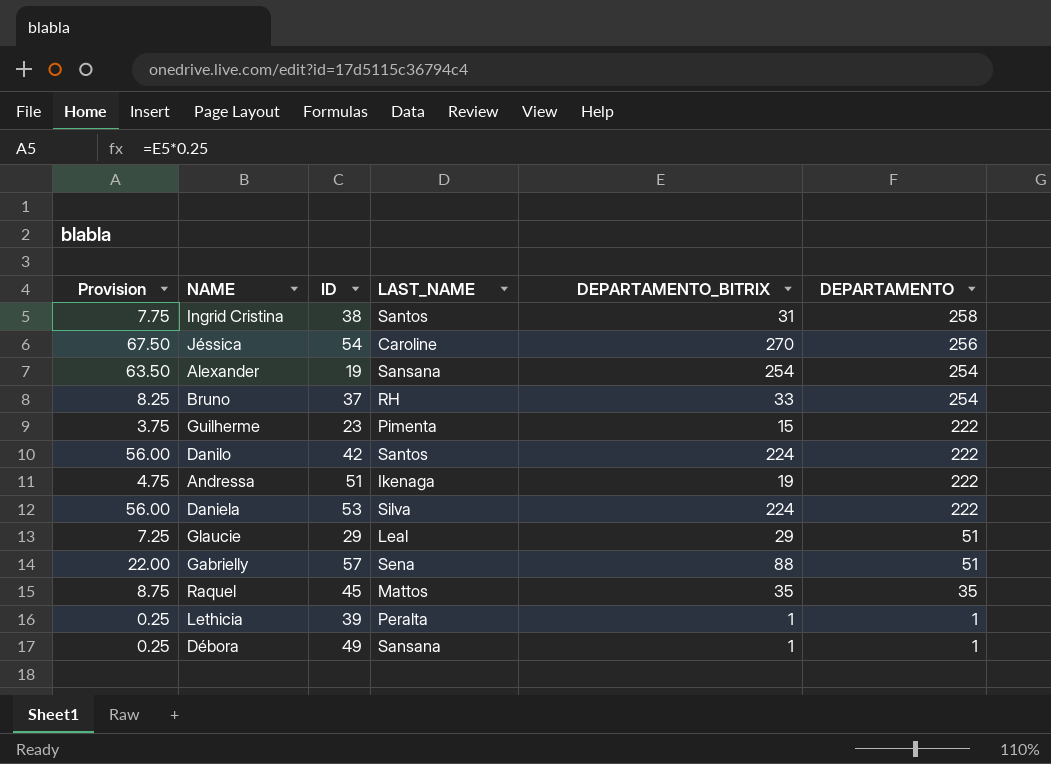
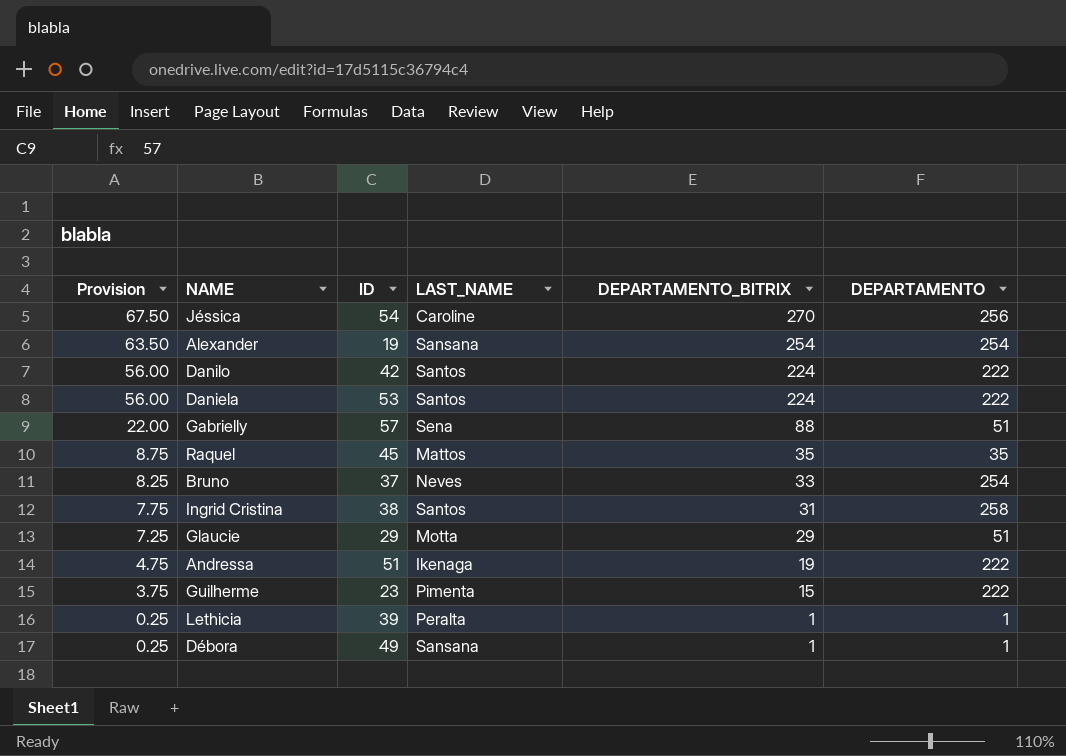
row order: DEPARTAMENTO descending -> Provision descending
Daniela | LAST_NAME: Silva -> Santos
Bruno | LAST_NAME: RH -> Neves
Glaucie | LAST_NAME: Leal -> Motta

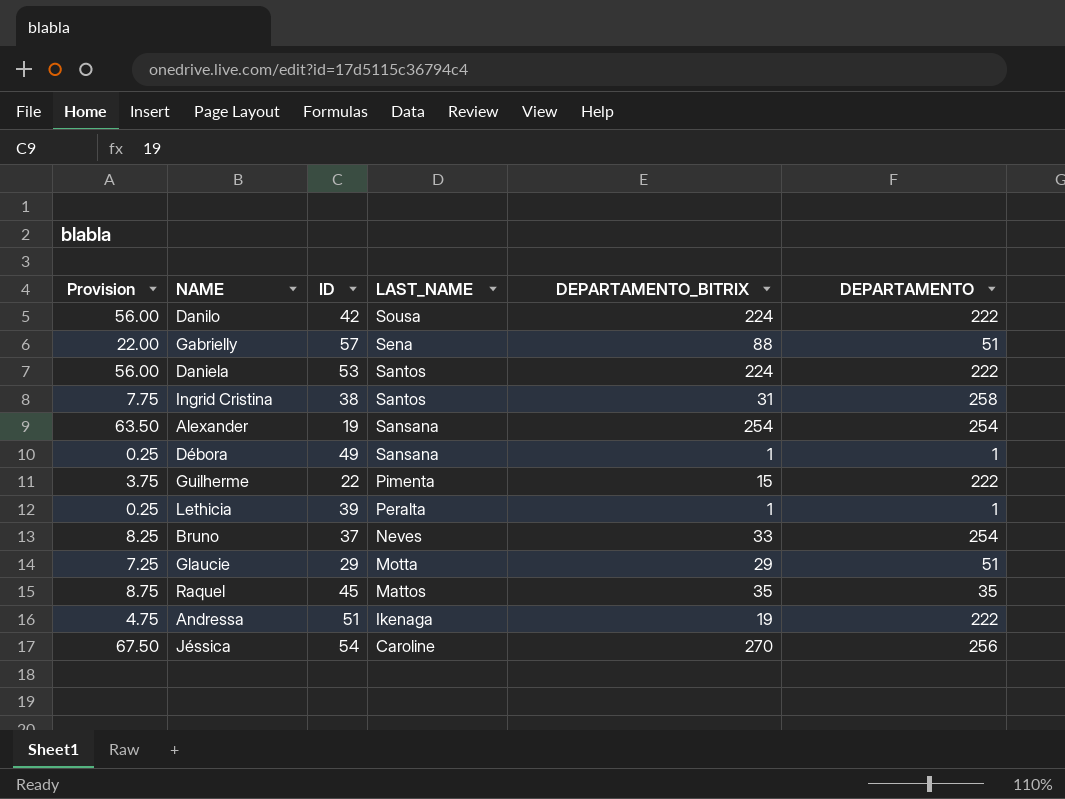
row order: Provision descending -> LAST_NAME descending
Danilo | LAST_NAME: Santos -> Sousa
Guilherme | ID: 23 -> 22

